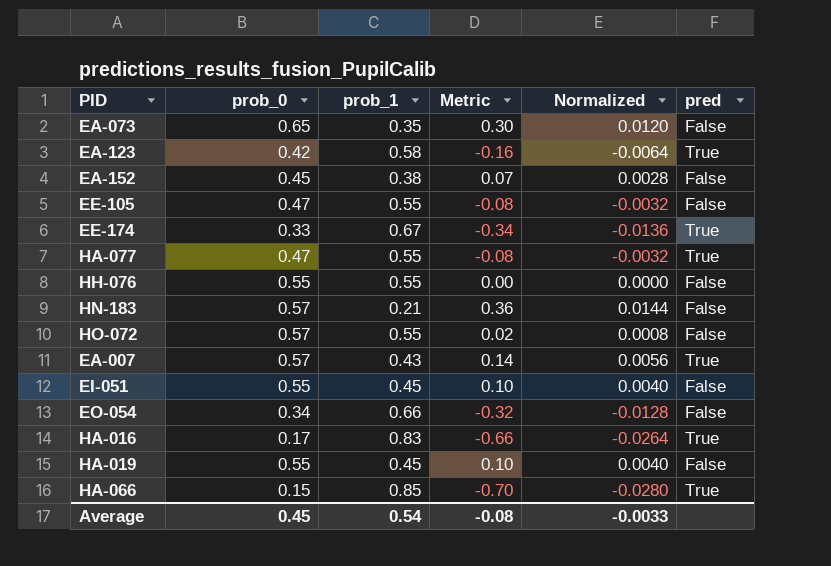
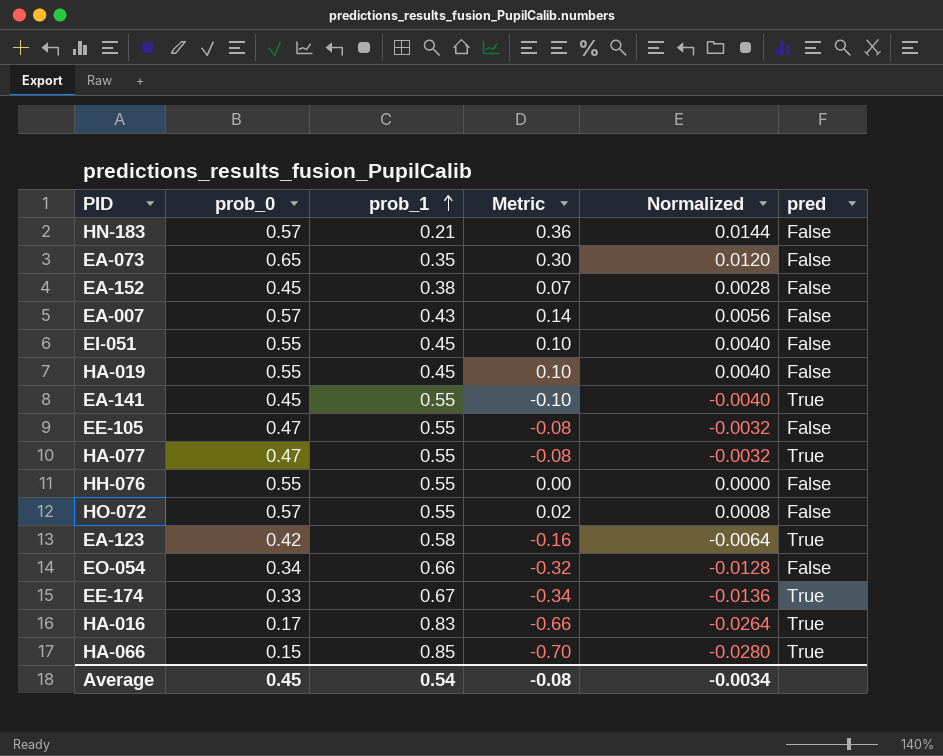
row order: none -> prob_1 ascending
EA-007 | pred: True -> False
row EA-141: none -> 0.45 | 0.55 | -0.10 | -0.0040 | True
Average | Normalized: -0.0033 -> -0.0034

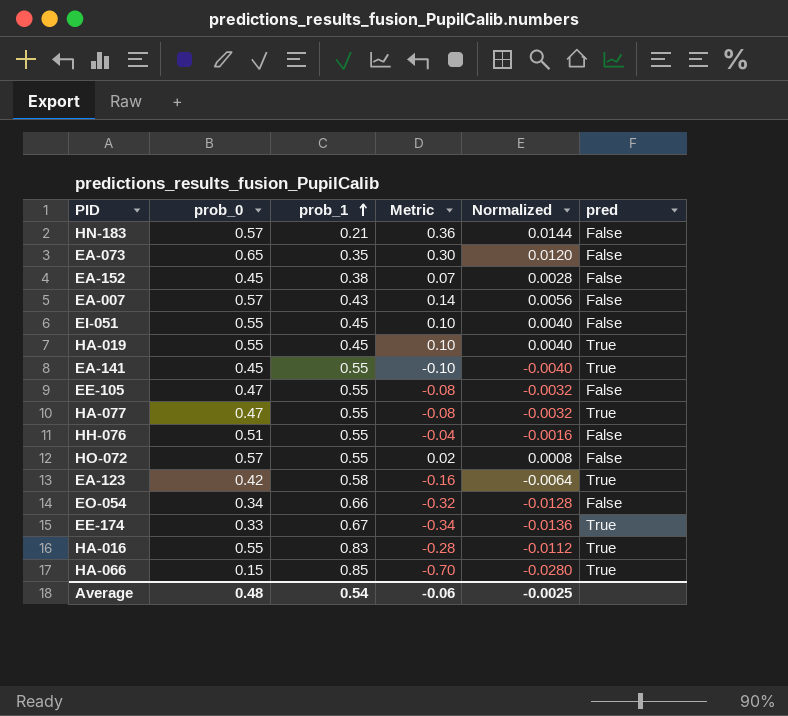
HA-019 | pred: False -> True
HH-076 | prob_0: 0.55 -> 0.51
HH-076 | Metric: 0.00 -> -0.04
HH-076 | Normalized: 0.0000 -> -0.0016
HA-016 | prob_0: 0.17 -> 0.55
HA-016 | Metric: -0.66 -> -0.28
HA-016 | Normalized: -0.0264 -> -0.0112
Average | prob_0: 0.45 -> 0.48
Average | Metric: -0.08 -> -0.06
Average | Normalized: -0.0034 -> -0.0025

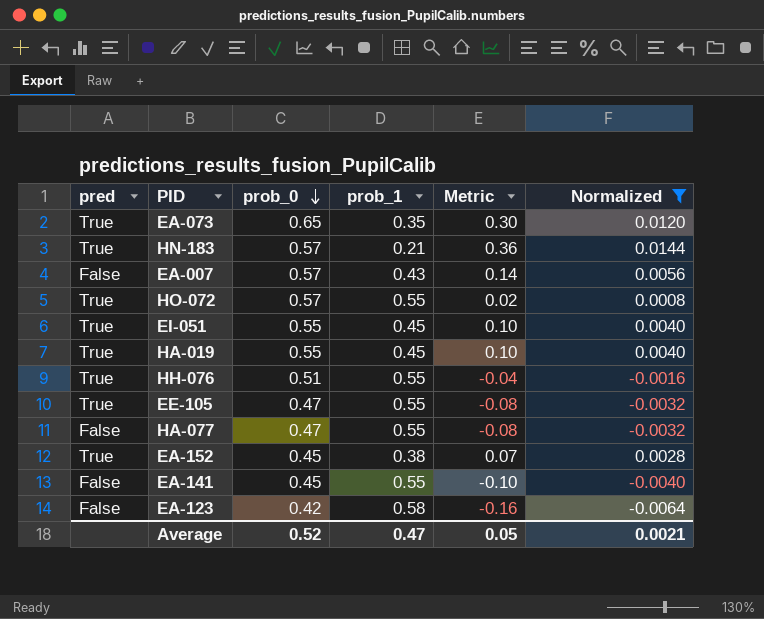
filter: none -> Normalized >= -0.0064
row order: prob_1 ascending -> prob_0 descending
column pred | position: 6 -> 1
EA-073 | pred: False -> True
HN-183 | pred: False -> True
HO-072 | pred: False -> True
EI-051 | pred: False -> True
HH-076 | pred: False -> True
EE-105 | pred: False -> True
HA-077 | pred: True -> False
EA-152 | pred: False -> True
EA-141 | pred: True -> False
EA-123 | pred: True -> False
Average | prob_0: 0.48 -> 0.52
Average | prob_1: 0.54 -> 0.47
Average | Metric: -0.06 -> 0.05
Average | Normalized: -0.0025 -> 0.0021

